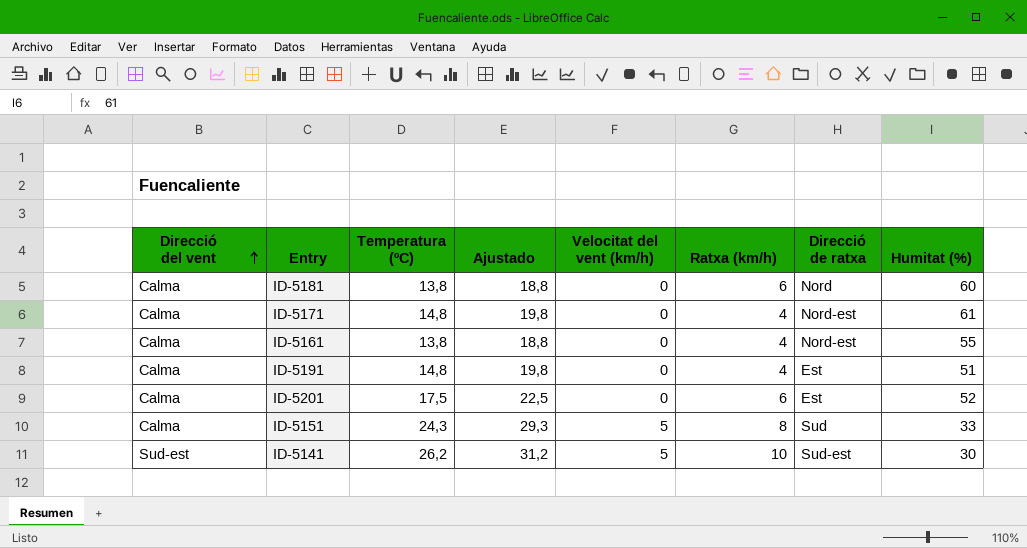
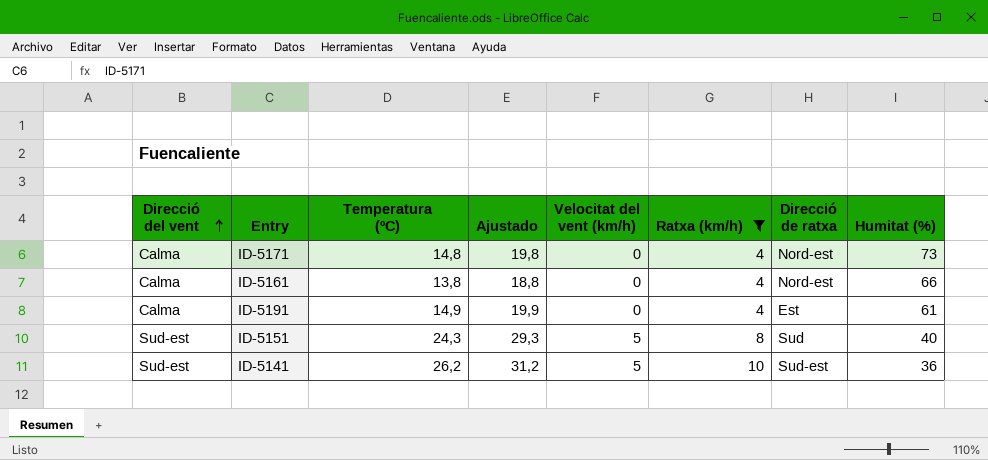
filter: none -> Ratxa (km/h) != 6
ID-5171 | Humitat (%): 61 -> 73
ID-5161 | Humitat (%): 55 -> 66
ID-5191 | Temperatura (ºC): 14,8 -> 14,9
ID-5191 | Ajustado: 19,8 -> 19,9
ID-5191 | Humitat (%): 51 -> 61
ID-5151 | Direcció del vent: Calma -> Sud-est
ID-5151 | Humitat (%): 33 -> 40
ID-5141 | Humitat (%): 30 -> 36

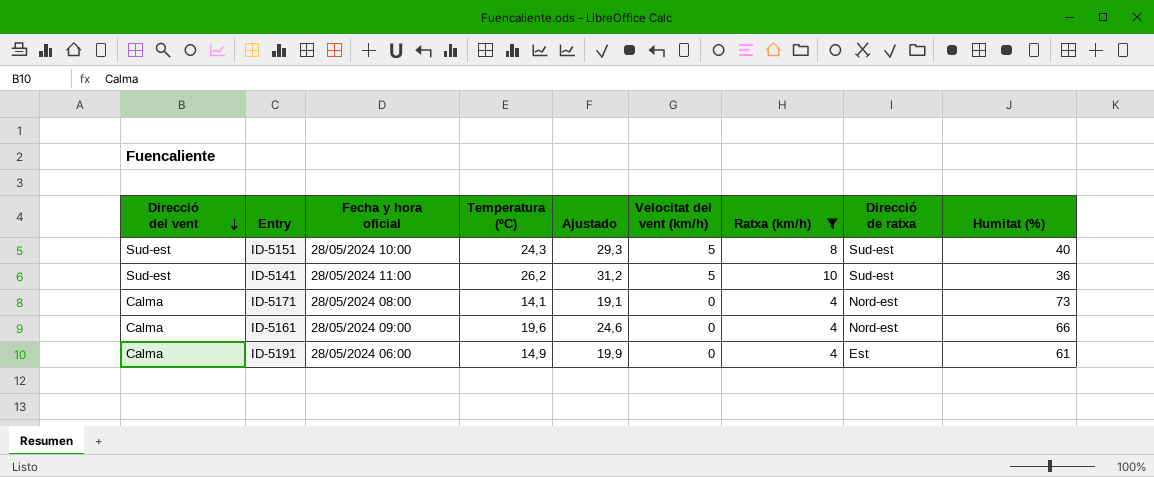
row order: Direcció del vent ascending -> Direcció del vent descending
column Fecha y hora oficial | position: none -> 3
ID-5151 | Direcció de ratxa: Sud -> Sud-est
ID-5171 | Temperatura (ºC): 14,8 -> 14,1
ID-5171 | Ajustado: 19,8 -> 19,1
ID-5161 | Temperatura (ºC): 13,8 -> 19,6
ID-5161 | Ajustado: 18,8 -> 24,6

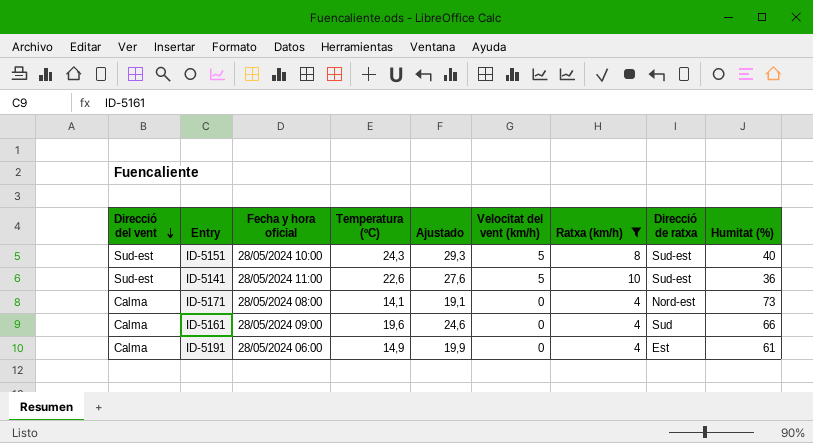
ID-5141 | Temperatura (ºC): 26,2 -> 22,6
ID-5141 | Ajustado: 31,2 -> 27,6
ID-5161 | Direcció de ratxa: Nord-est -> Sud

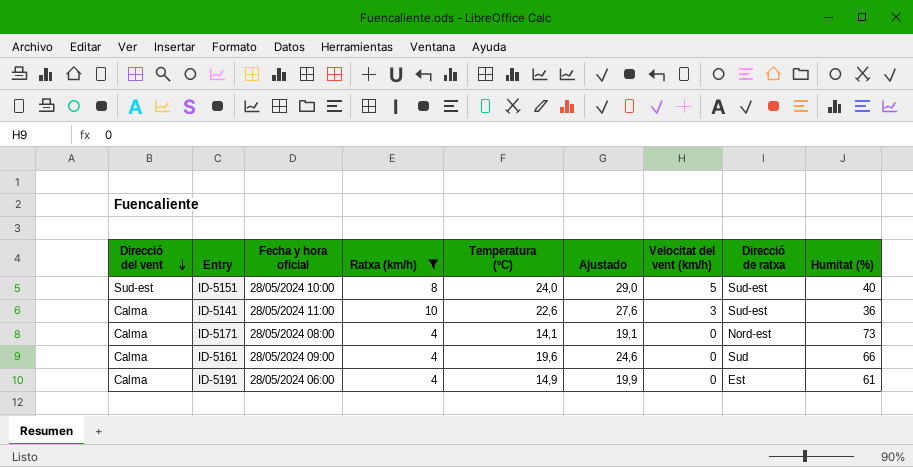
column Ratxa (km/h) | position: 7 -> 4
ID-5151 | Temperatura (ºC): 24,3 -> 24,0
ID-5151 | Ajustado: 29,3 -> 29,0
ID-5141 | Direcció del vent: Sud-est -> Calma
ID-5141 | Velocitat del vent (km/h): 5 -> 3

